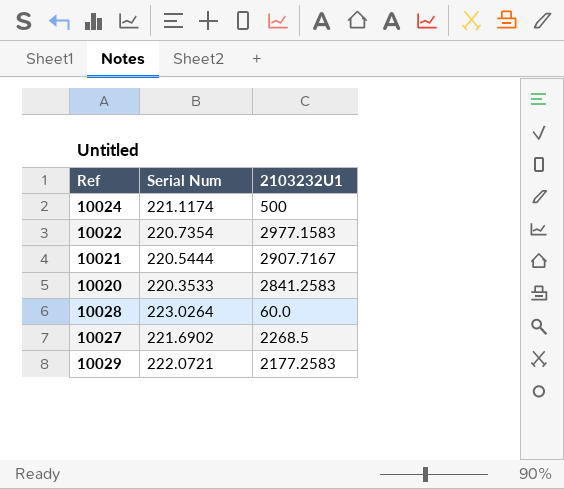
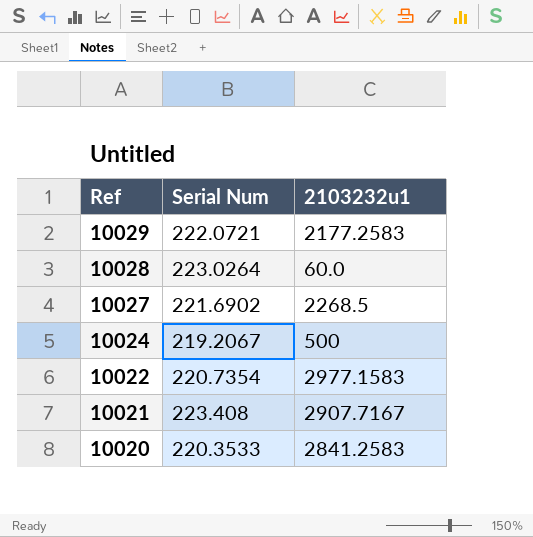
row order: none -> Ref descending
column name: 2103232U1 -> 2103232u1
10024 | Serial Num: 221.1174 -> 219.2067
10021 | Serial Num: 220.5444 -> 223.408

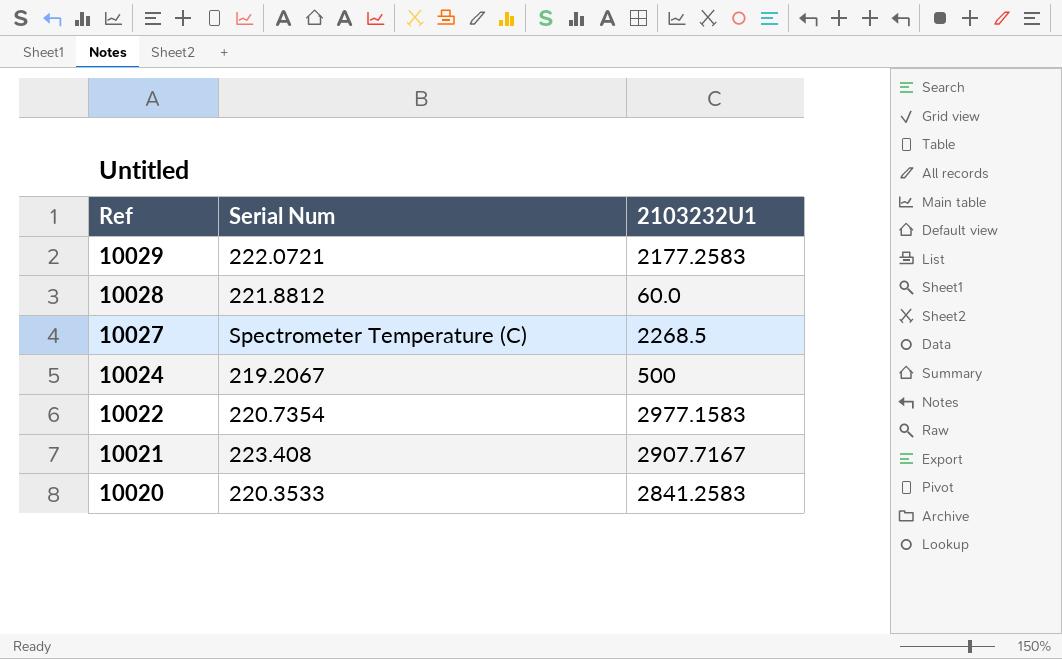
column name: 2103232u1 -> 2103232U1
10028 | Serial Num: 223.0264 -> 221.8812
10027 | Serial Num: 221.6902 -> Spectrometer Temperature (C)

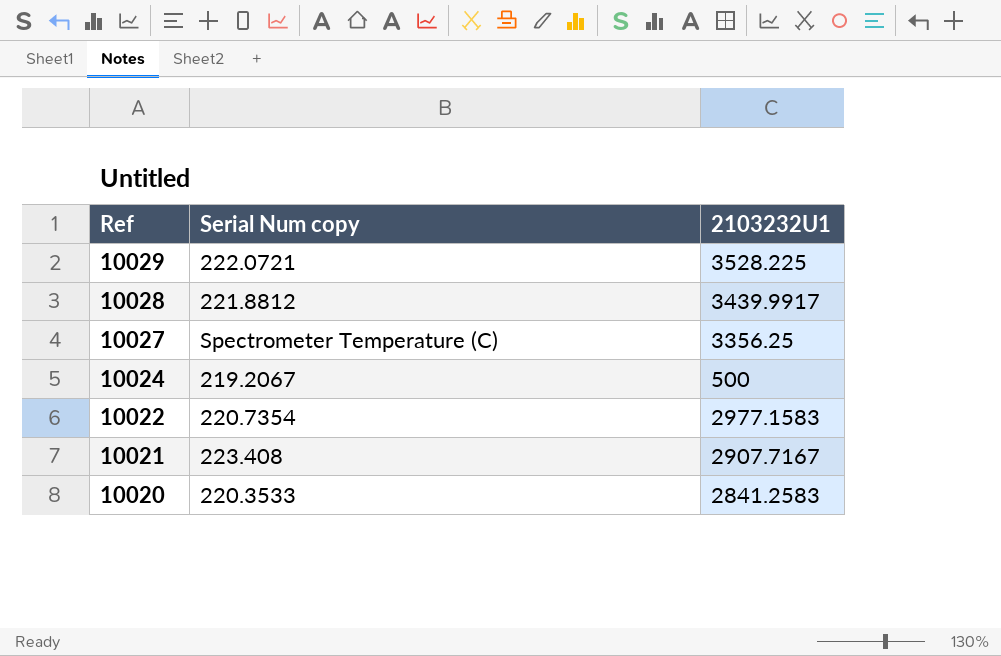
column name: Serial Num -> Serial Num copy
10029 | 2103232U1: 2177.2583 -> 3528.225
10028 | 2103232U1: 60.0 -> 3439.9917
10027 | 2103232U1: 2268.5 -> 3356.25

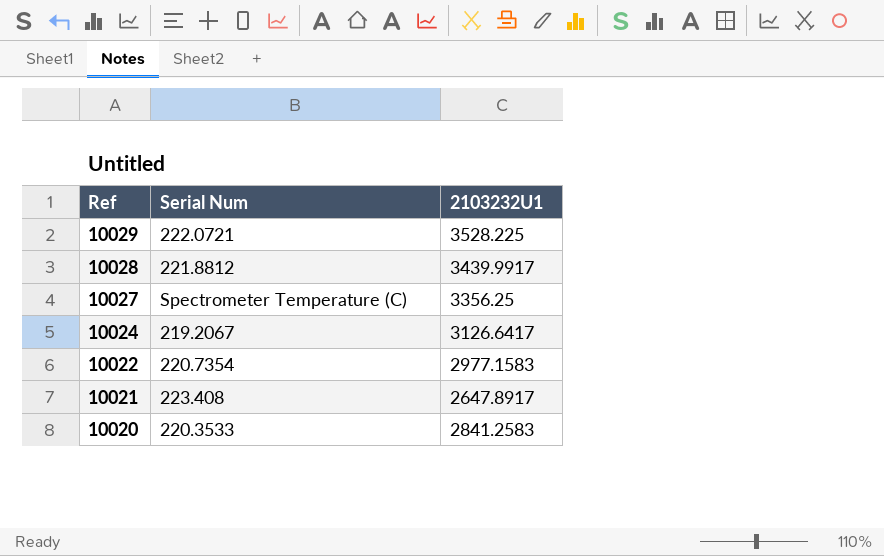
column name: Serial Num copy -> Serial Num
10024 | 2103232U1: 500 -> 3126.6417
10021 | 2103232U1: 2907.7167 -> 2647.8917

